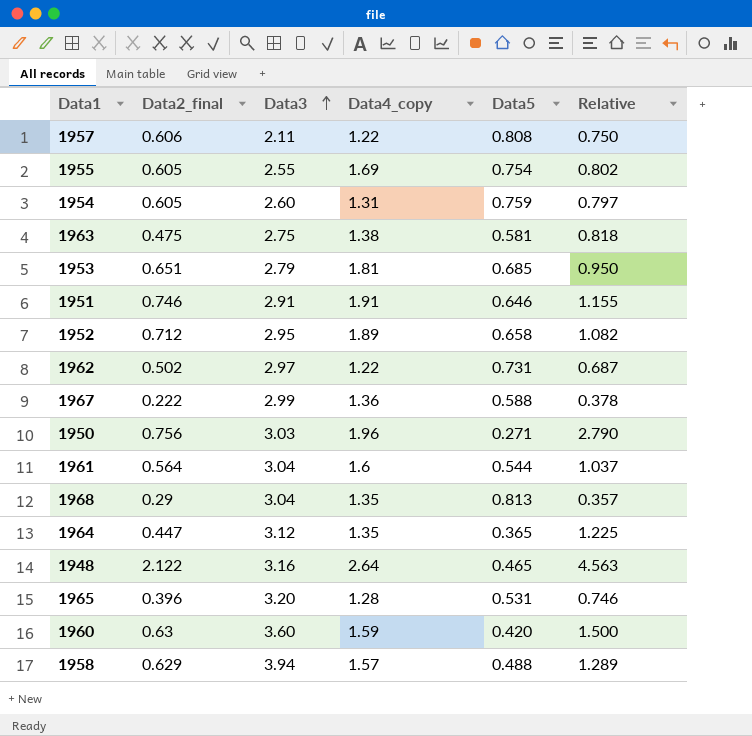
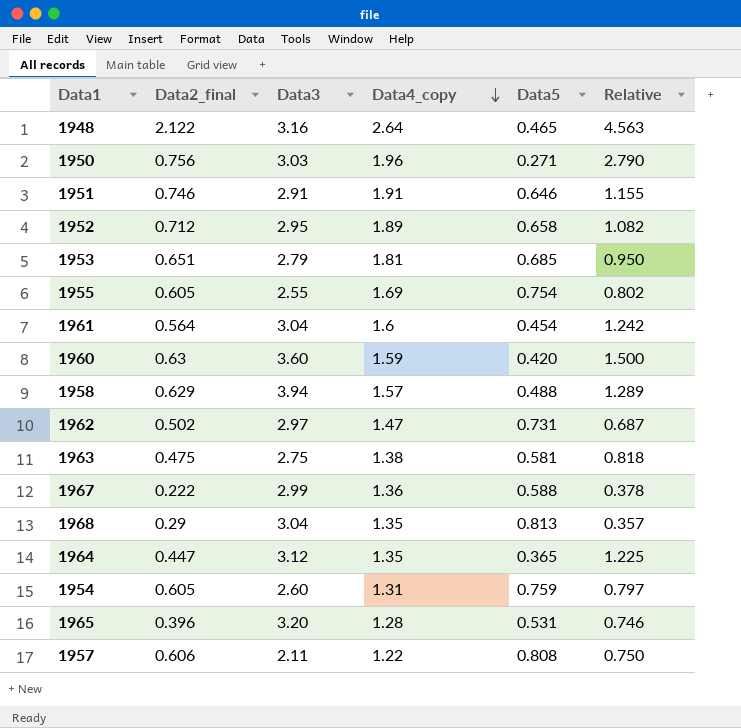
row order: Data3 ascending -> Data4_copy descending
1961 | Data5: 0.544 -> 0.454
1961 | Relative: 1.037 -> 1.242
1962 | Data4_copy: 1.22 -> 1.47

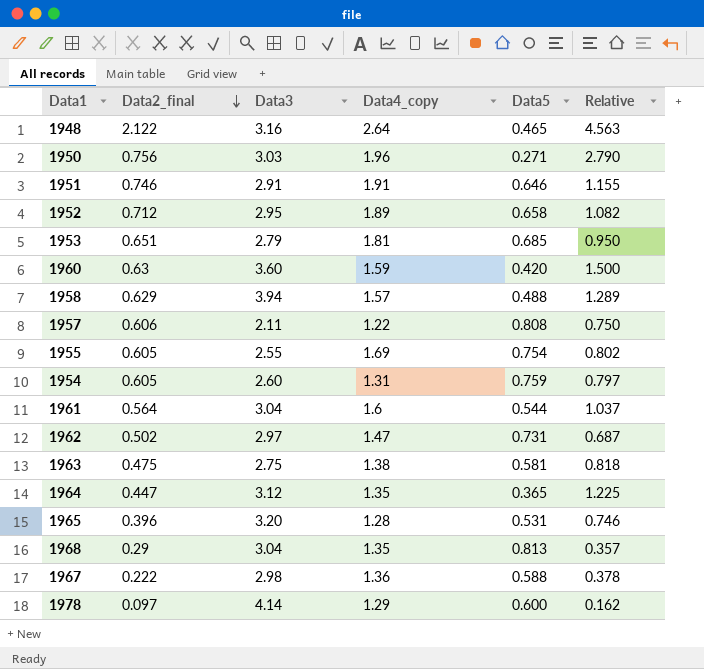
row order: Data4_copy descending -> Data2_final descending
1961 | Data5: 0.454 -> 0.544
1961 | Relative: 1.242 -> 1.037
1967 | Data3: 2.99 -> 2.98
row 1978: none -> 0.097 | 4.14 | 1.29 | 0.600 | 0.162

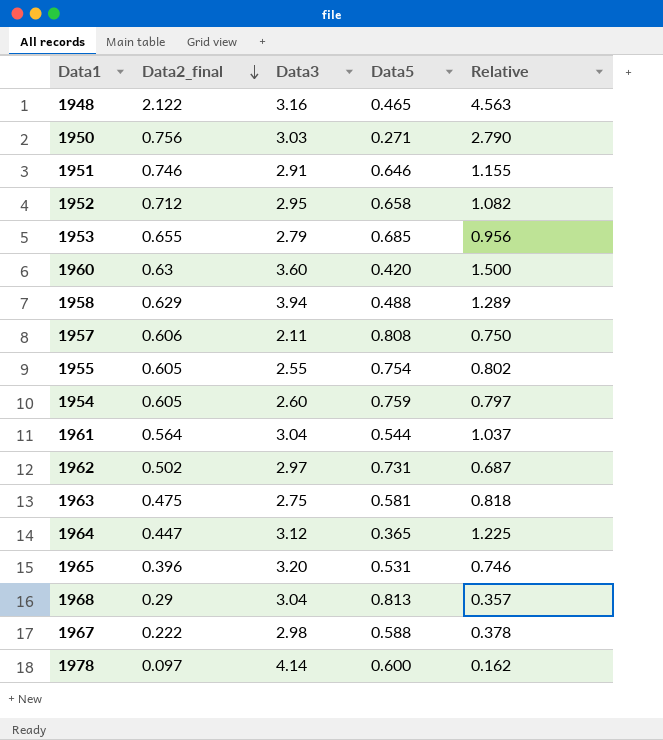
column Data4_copy | position: 4 -> none
1953 | Data2_final: 0.651 -> 0.655
1953 | Relative: 0.950 -> 0.956

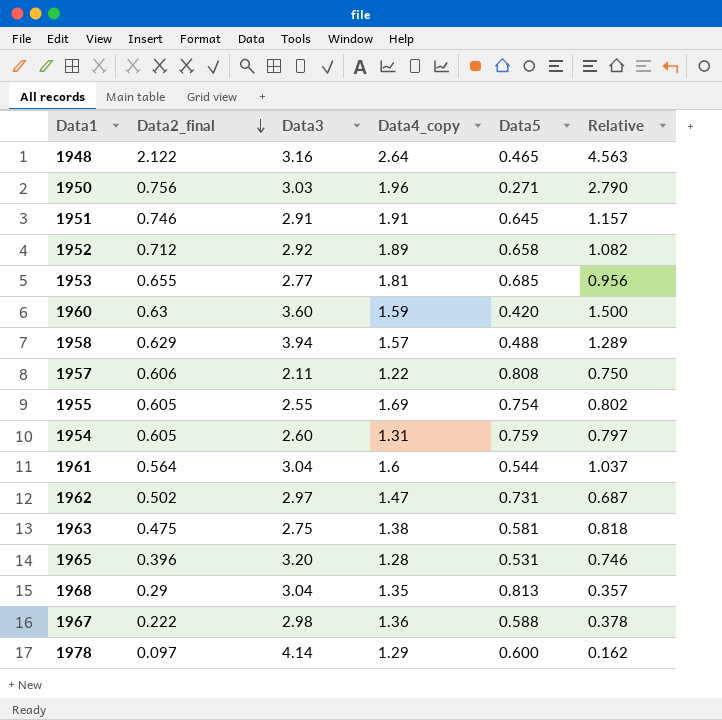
column Data4_copy | position: none -> 4
row 1964: 0.447 | 3.12 | 0.365 | 1.225 -> none
1951 | Data5: 0.646 -> 0.645
1951 | Relative: 1.155 -> 1.157
1952 | Data3: 2.95 -> 2.92
1953 | Data3: 2.79 -> 2.77

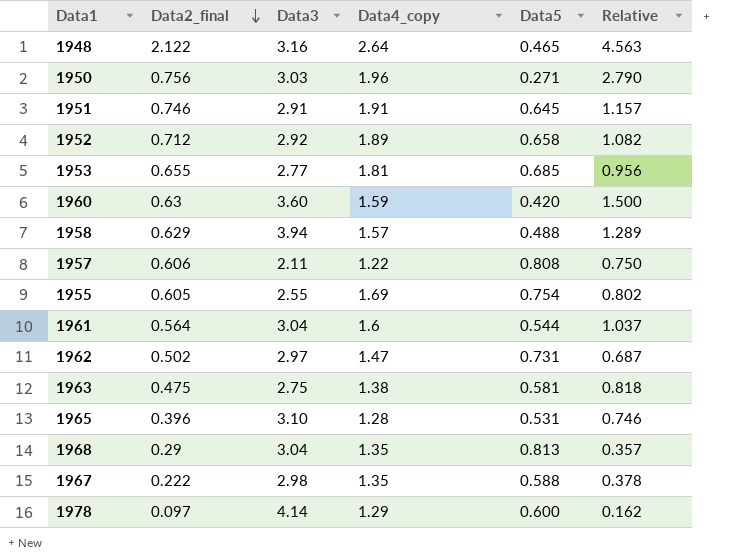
row 1954: 0.605 | 2.60 | 1.31 | 0.759 | 0.797 -> none
1965 | Data3: 3.20 -> 3.10
1967 | Data4_copy: 1.36 -> 1.35

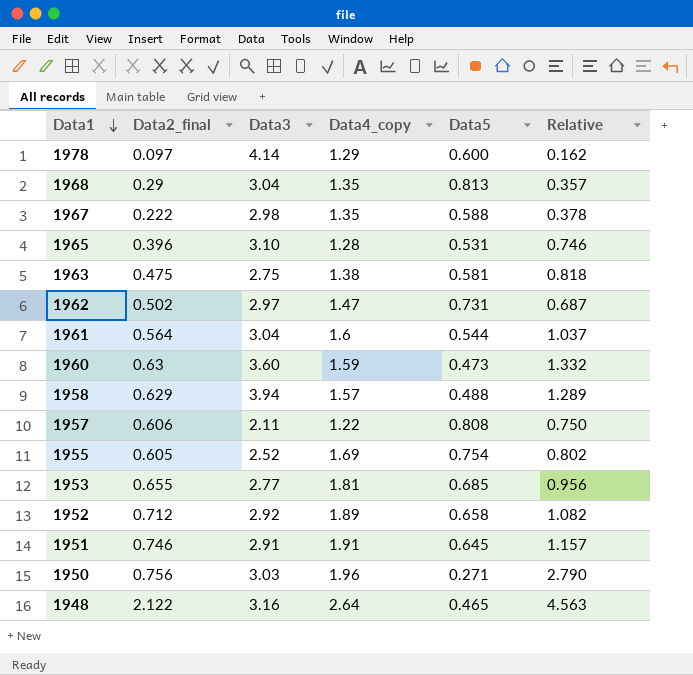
row order: Data2_final descending -> Data1 descending
1960 | Data5: 0.420 -> 0.473
1960 | Relative: 1.500 -> 1.332
1955 | Data3: 2.55 -> 2.52

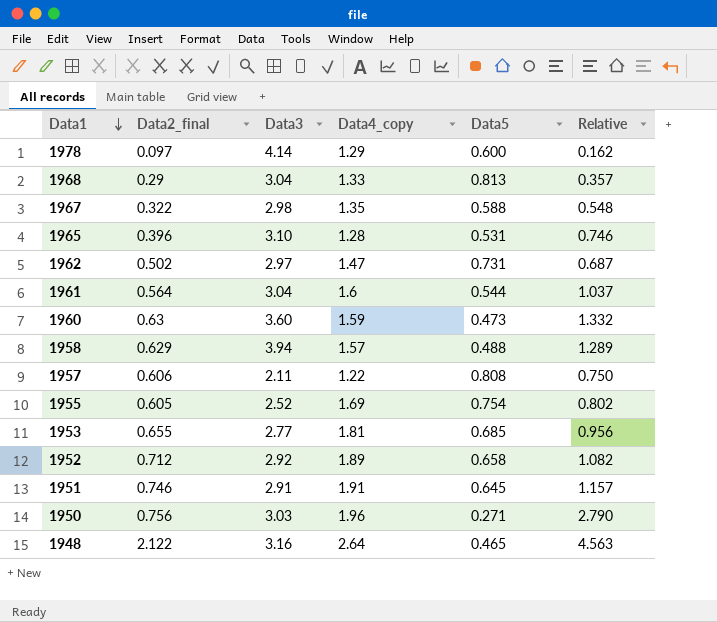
row 1963: 0.475 | 2.75 | 1.38 | 0.581 | 0.818 -> none
1968 | Data4_copy: 1.35 -> 1.33
1967 | Data2_final: 0.222 -> 0.322
1967 | Relative: 0.378 -> 0.548

